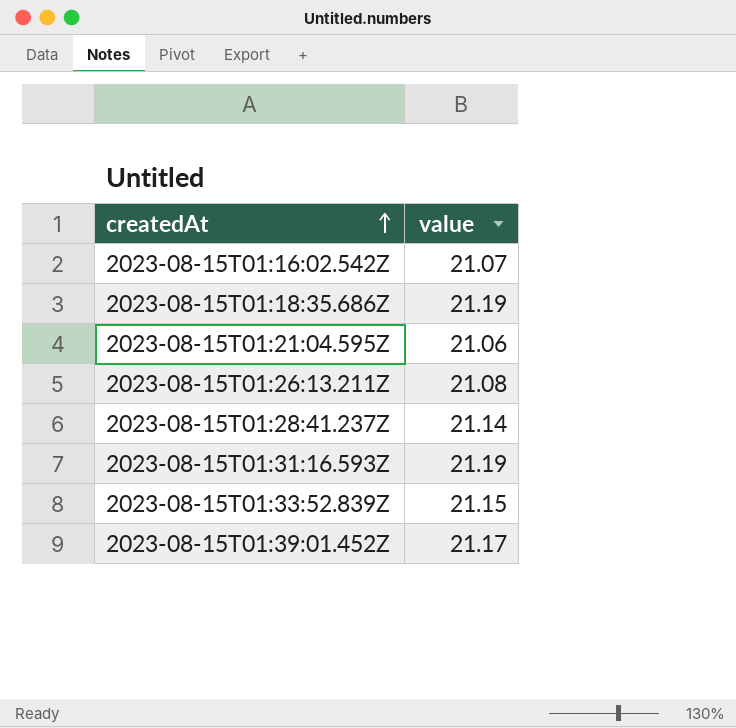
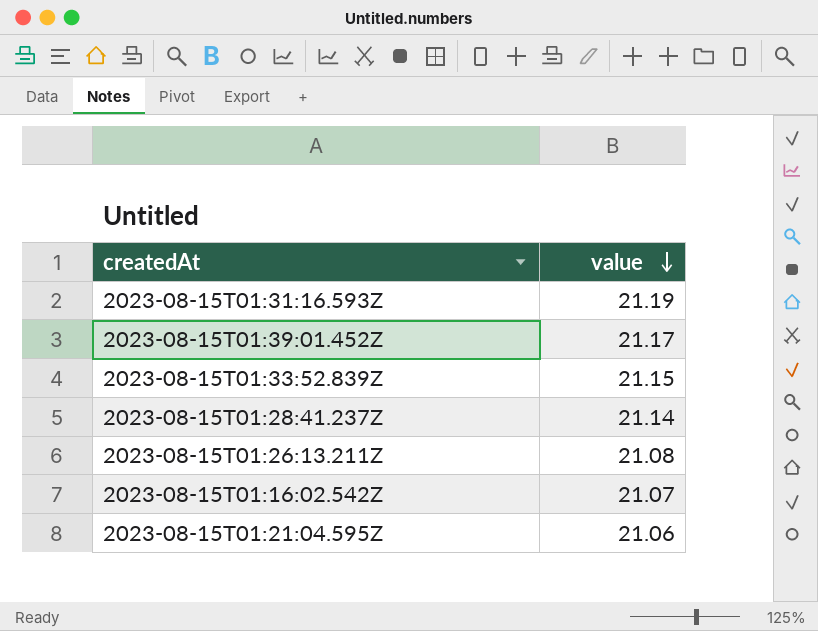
row order: createdAt ascending -> value descending
row 2023-08-15T01:18:35.686Z: 21.19 -> none

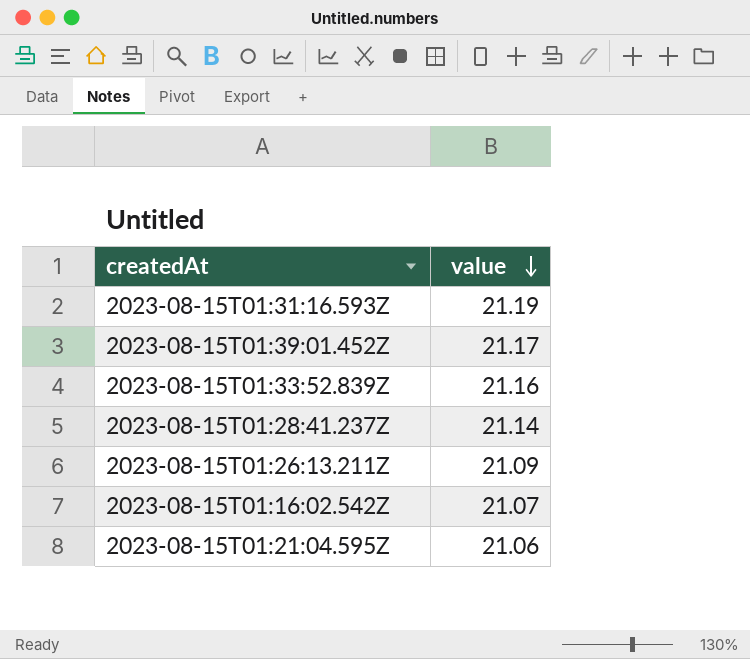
2023-08-15T01:33:52.839Z | value: 21.15 -> 21.16
2023-08-15T01:26:13.211Z | value: 21.08 -> 21.09

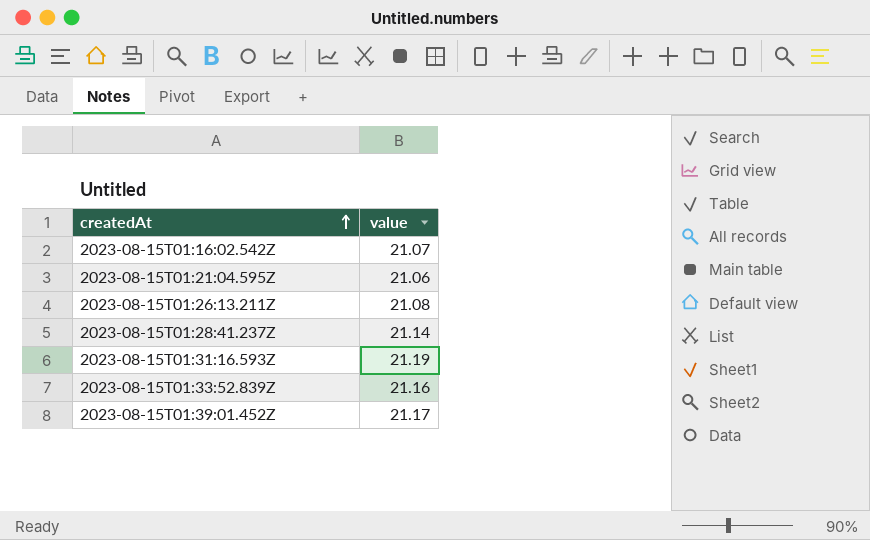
row order: value descending -> createdAt ascending
2023-08-15T01:26:13.211Z | value: 21.09 -> 21.08

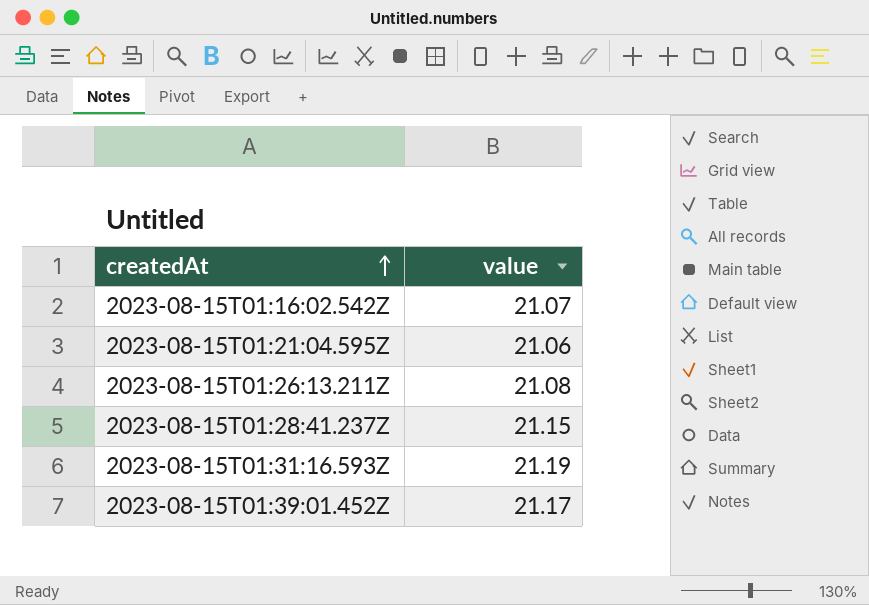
row 2023-08-15T01:33:52.839Z: 21.16 -> none
2023-08-15T01:28:41.237Z | value: 21.14 -> 21.15

